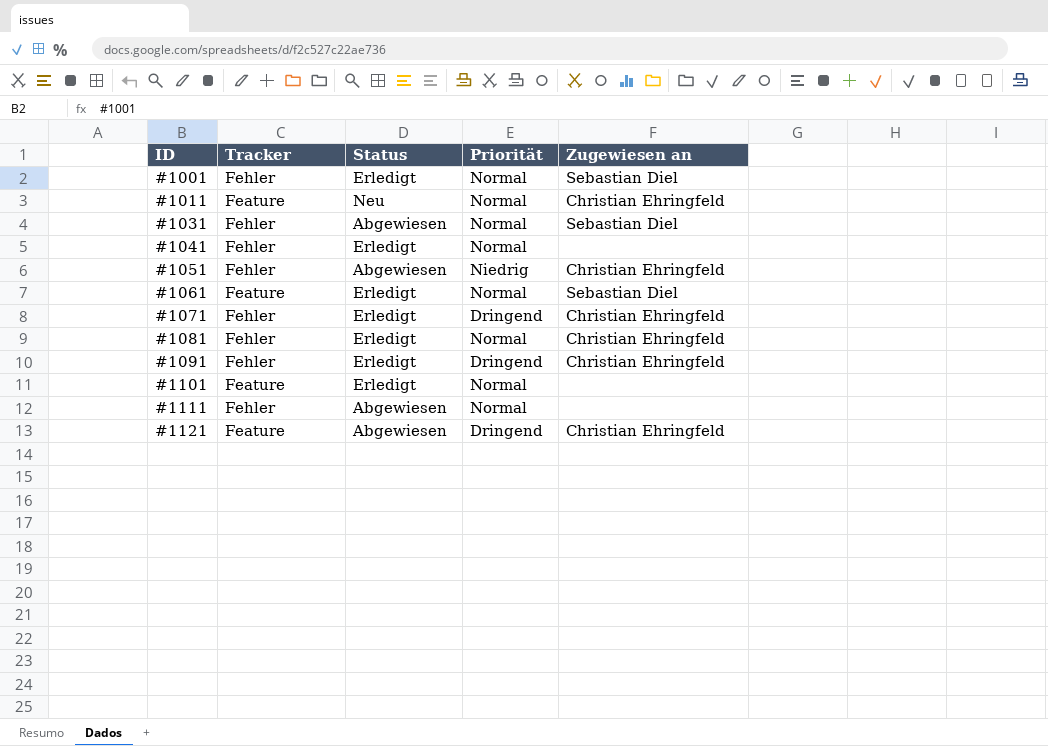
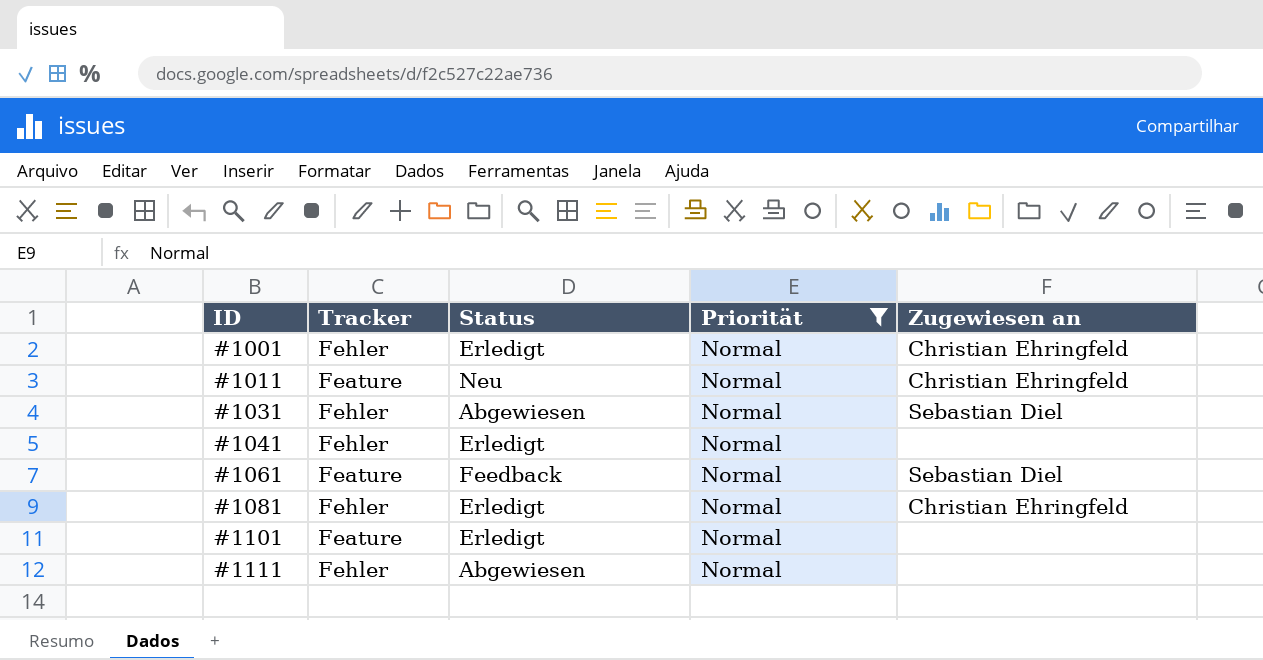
filter: none -> Priorität = Normal
#1001 | Zugewiesen an: Sebastian Diel -> Christian Ehringfeld
#1061 | Status: Erledigt -> Feedback

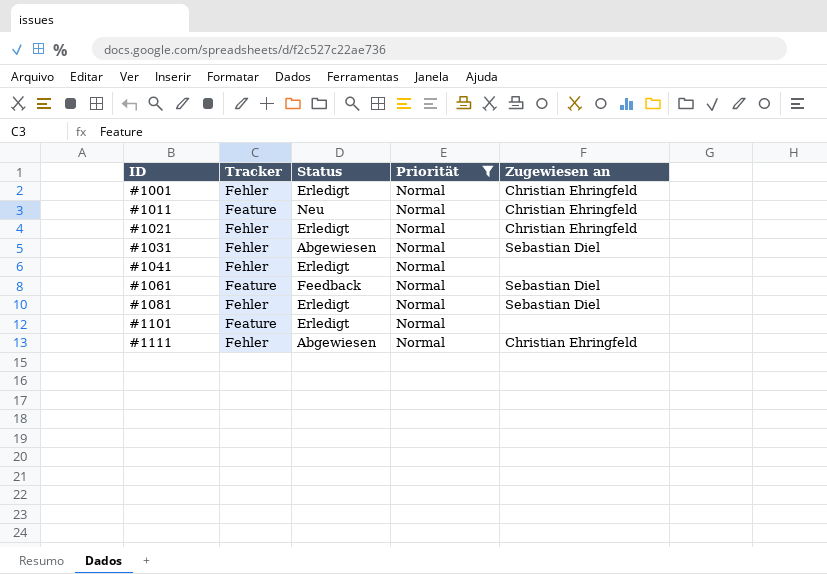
row #1021: none -> Fehler | Erledigt | Normal | Christian Ehringfeld
#1081 | Zugewiesen an: Christian Ehringfeld -> Sebastian Diel
#1111 | Zugewiesen an: none -> Christian Ehringfeld

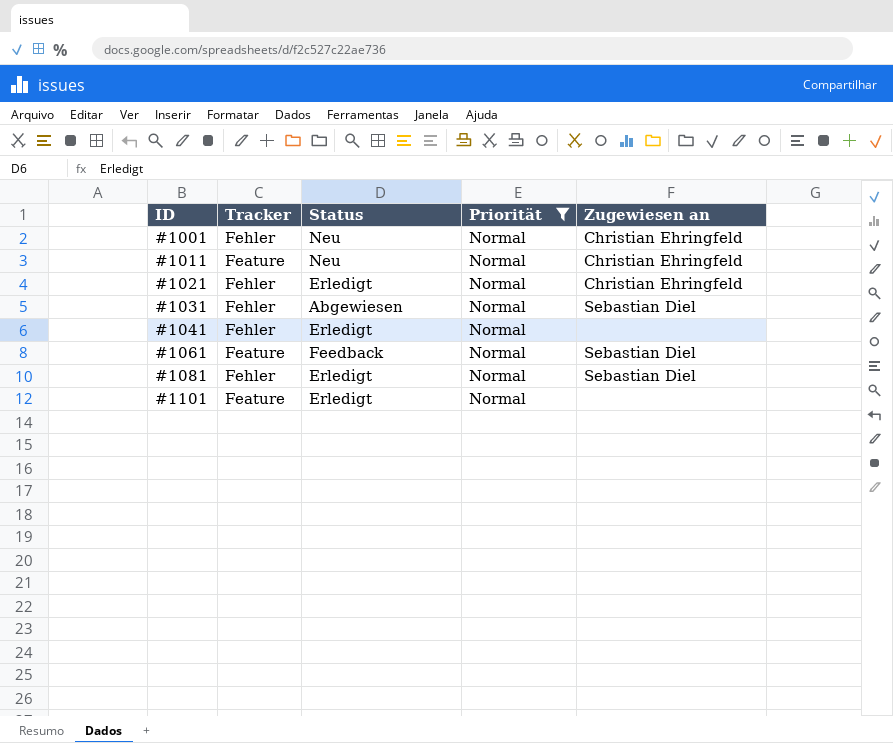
row #1111: Fehler | Abgewiesen | Normal | Christian Ehringfeld -> none
#1001 | Status: Erledigt -> Neu

